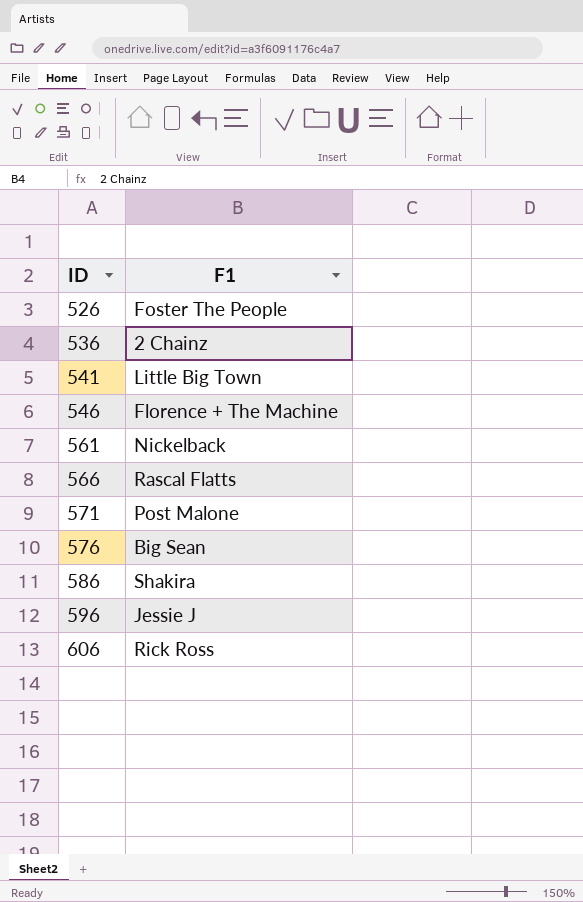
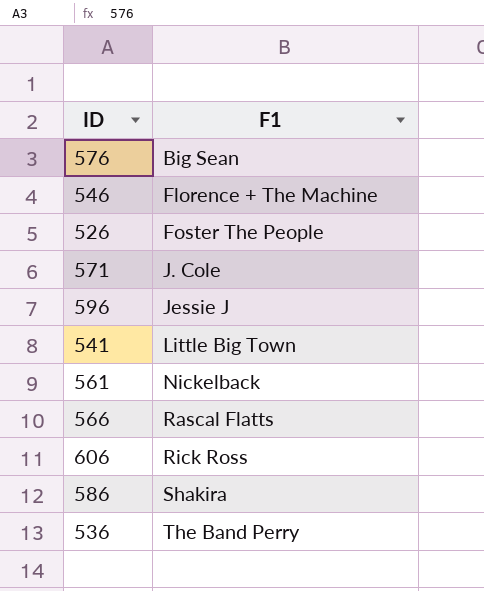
row order: ID ascending -> F1 ascending
571 | F1: Post Malone -> J. Cole
536 | F1: 2 Chainz -> The Band Perry

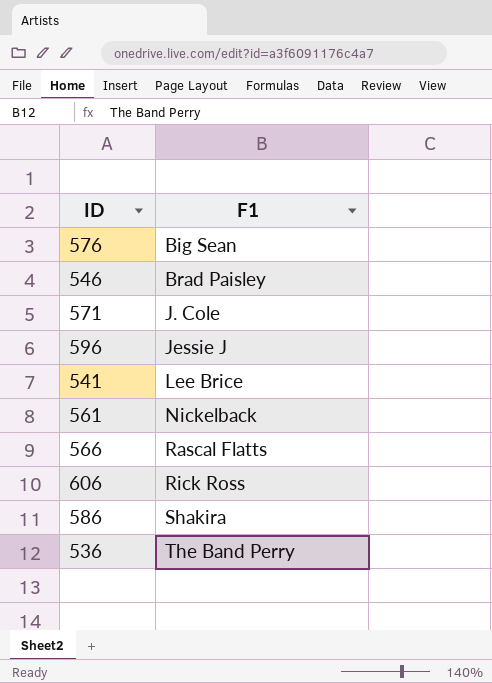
row 526: Foster The People -> none
546 | F1: Florence + The Machine -> Brad Paisley
541 | F1: Little Big Town -> Lee Brice

